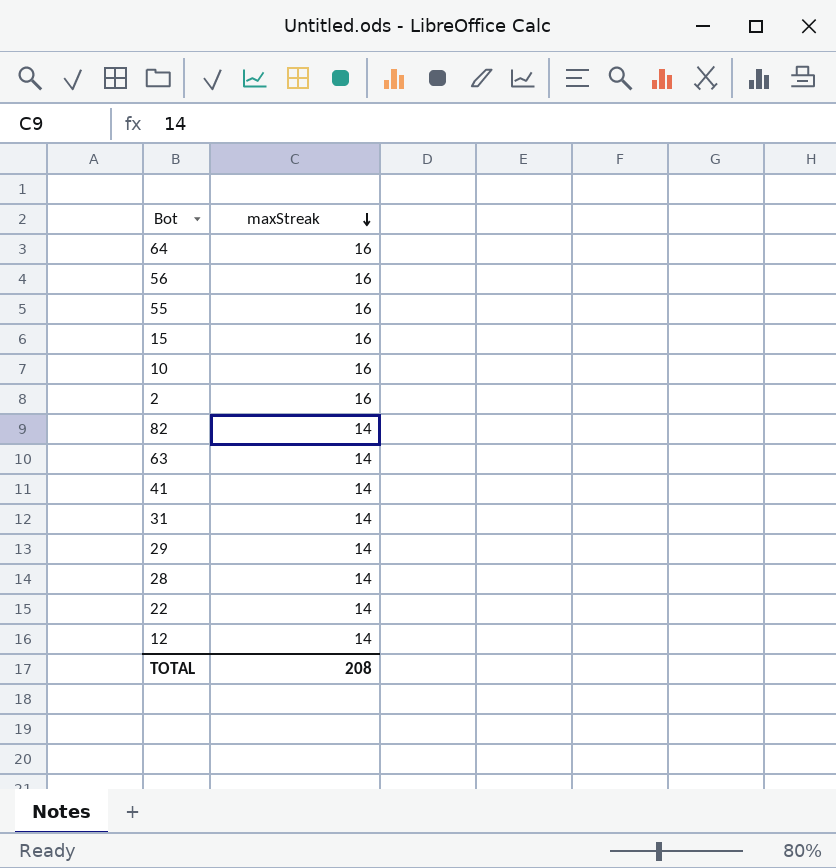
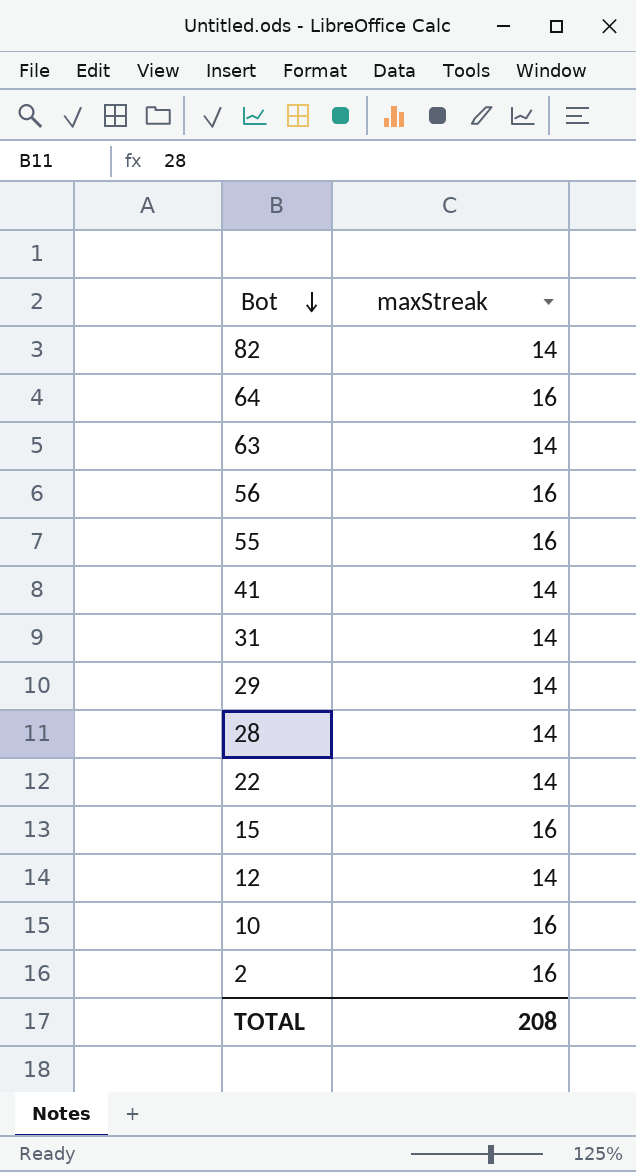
row order: maxStreak descending -> Bot descending

